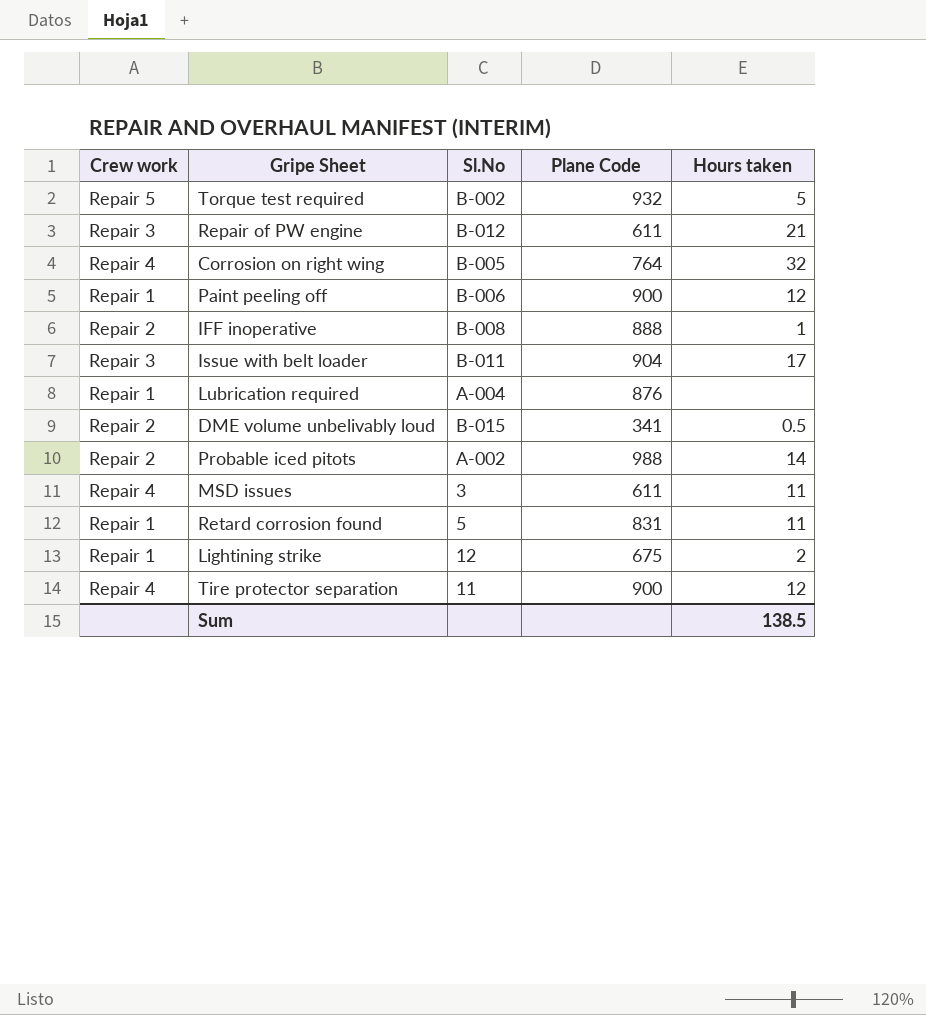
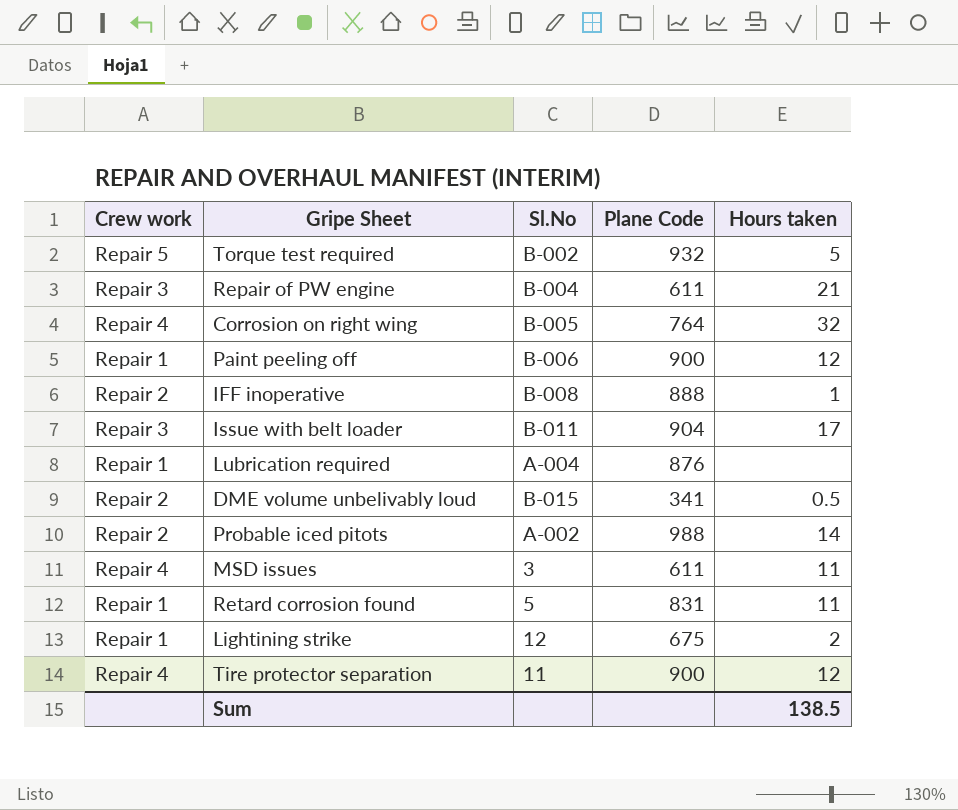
Repair of PW engine | Sl.No: B-012 -> B-004

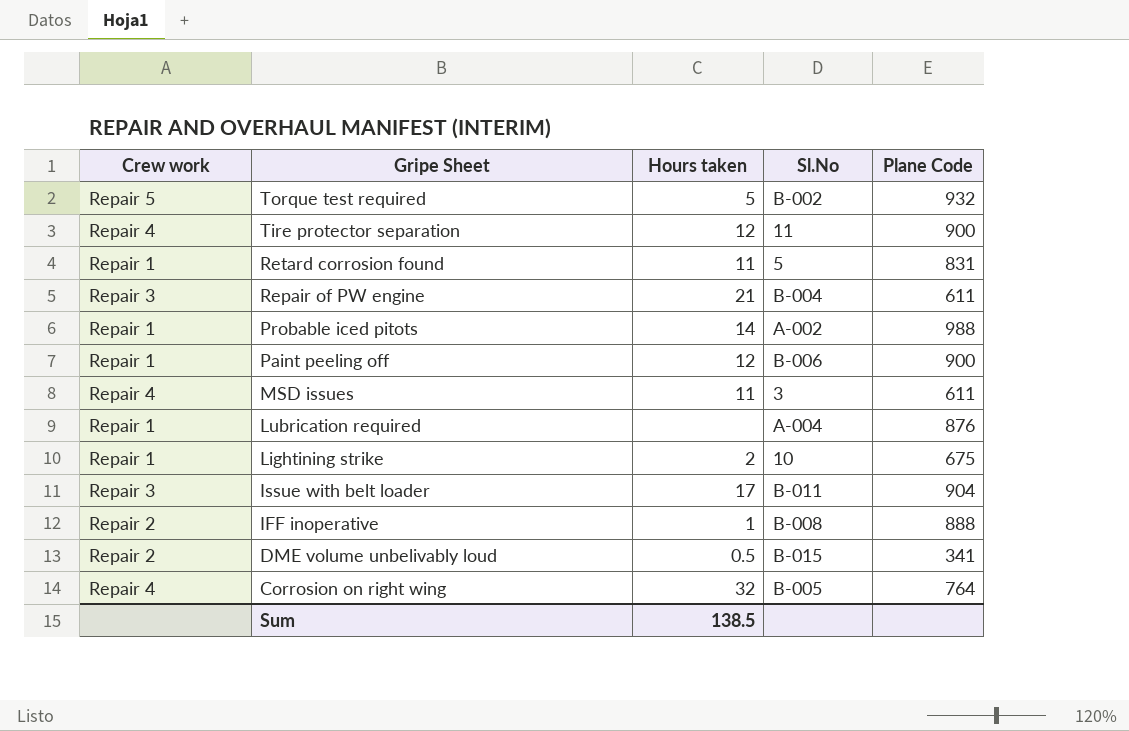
row order: none -> Gripe Sheet descending
column Hours taken | position: 5 -> 3
Probable iced pitots | Crew work: Repair 2 -> Repair 1
Lightining strike | Sl.No: 12 -> 10

